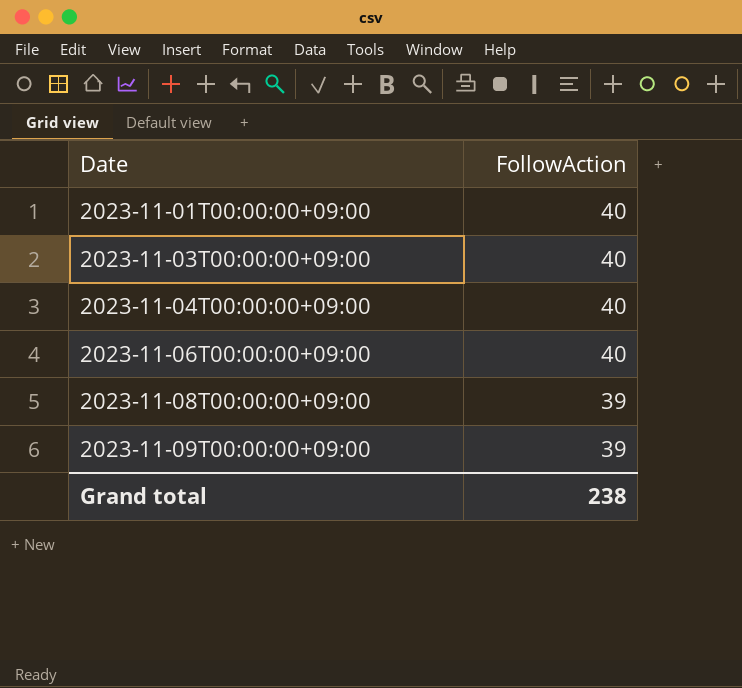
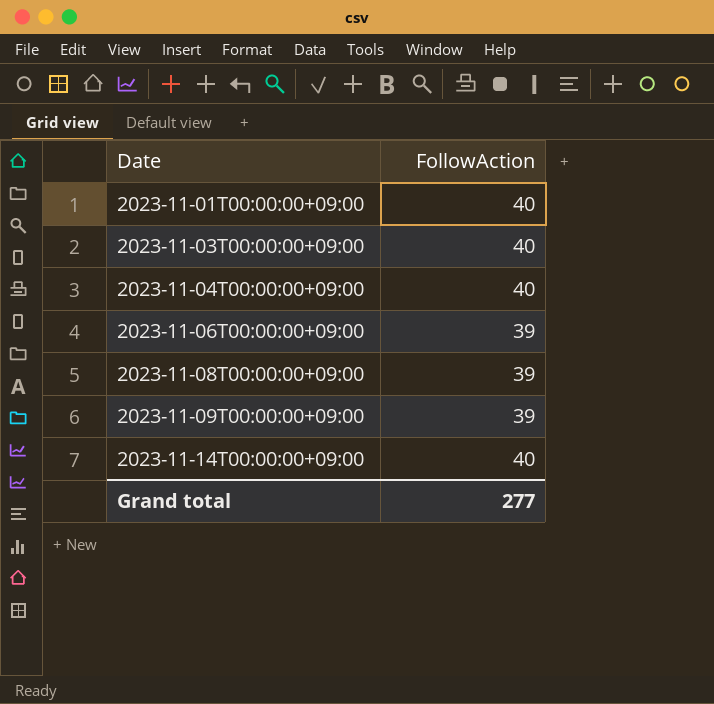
2023-11-06T00:00:00+09:00 | FollowAction: 40 -> 39
row 2023-11-14T00:00:00+09:00: none -> 40
Grand total | FollowAction: 238 -> 277

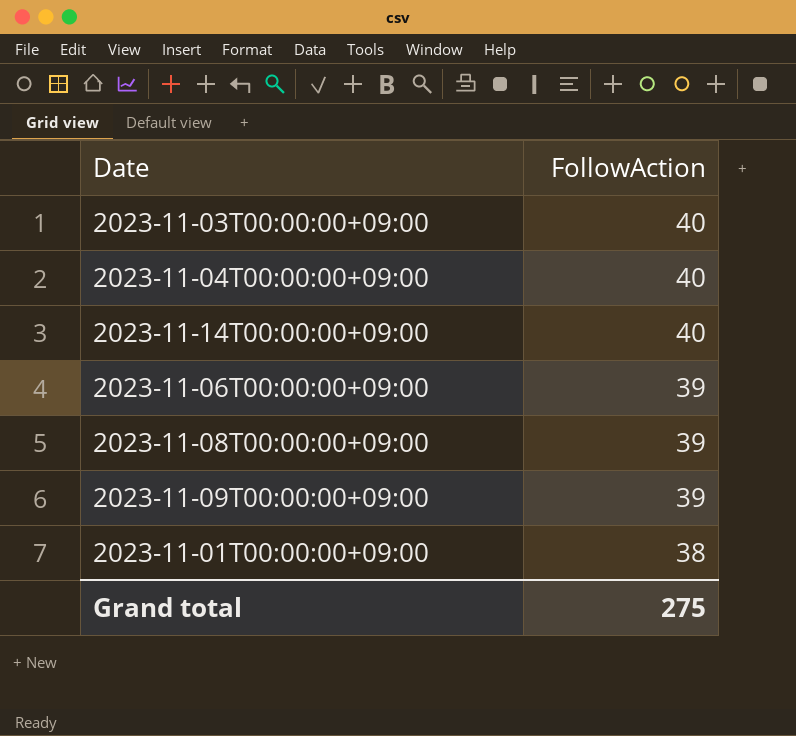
row order: Date ascending -> FollowAction descending
2023-11-01T00:00:00+09:00 | FollowAction: 40 -> 38
Grand total | FollowAction: 277 -> 275

